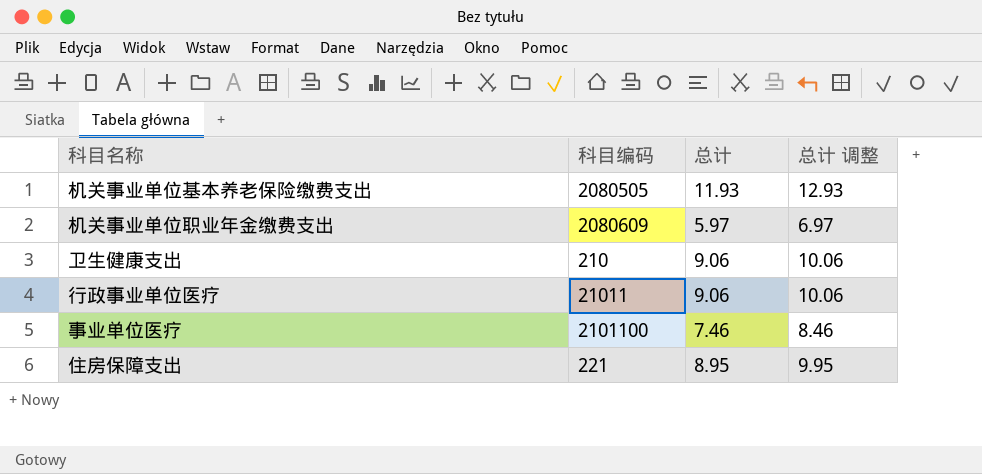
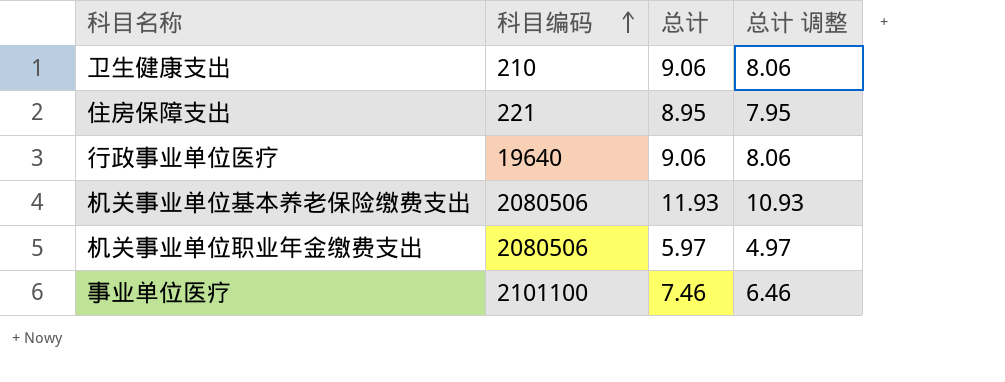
row order: none -> 科目编码 ascending
column 总计 调整 | formula: [总计] + 1 -> [总计] - 1
行政事业单位医疗 | 科目编码: 21011 -> 19640
机关事业单位基本养老保险缴费支出 | 科目编码: 2080505 -> 2080506
机关事业单位职业年金缴费支出 | 科目编码: 2080609 -> 2080506

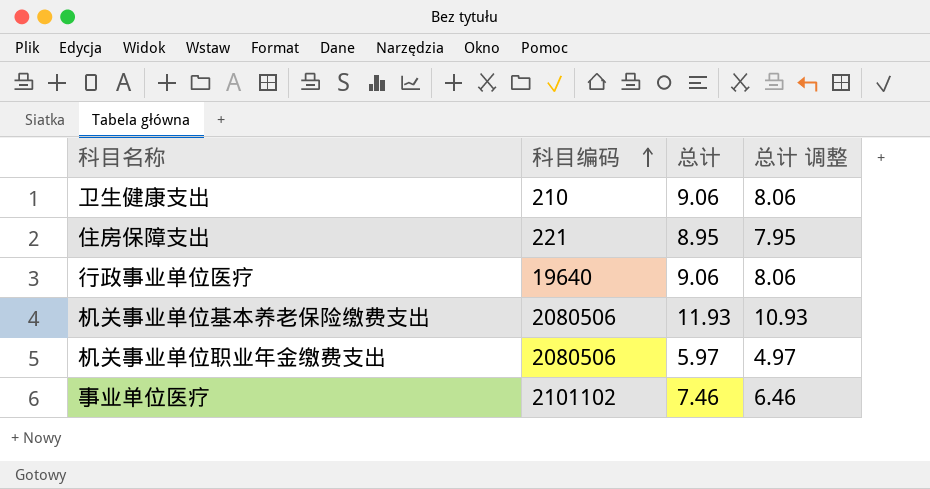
事业单位医疗 | 科目编码: 2101100 -> 2101102

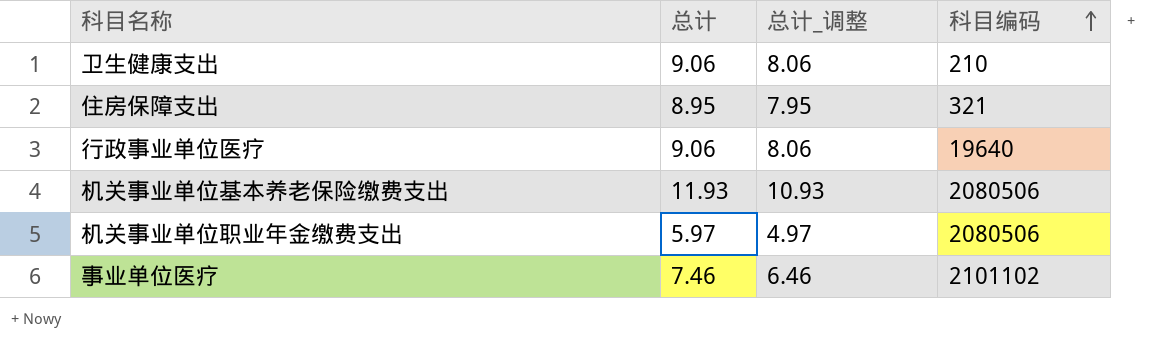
column name: 总计 调整 -> 总计_调整
column 科目编码 | position: 2 -> 4
住房保障支出 | 科目编码: 221 -> 321

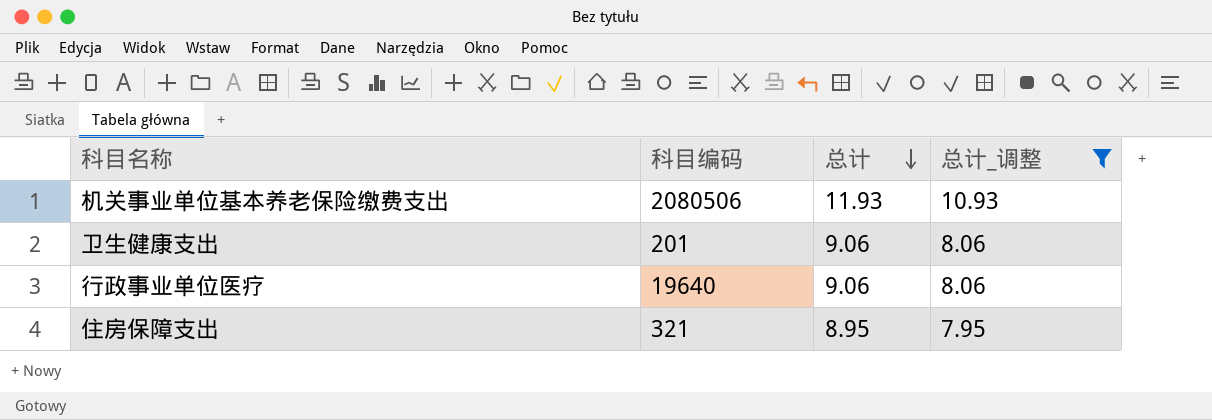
filter: none -> 总计_调整 >= 7.95
row order: 科目编码 ascending -> 总计 descending
column 科目编码 | position: 4 -> 2
卫生健康支出 | 科目编码: 210 -> 201

